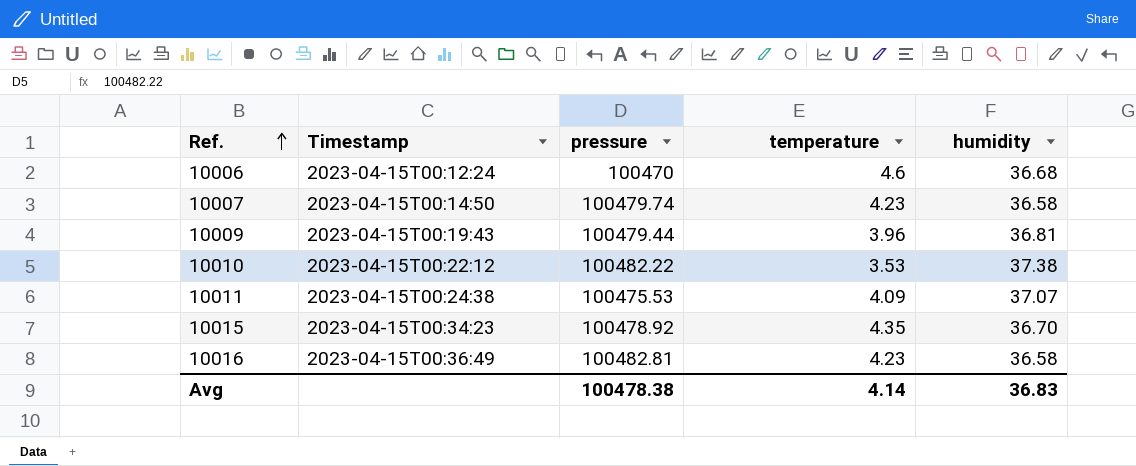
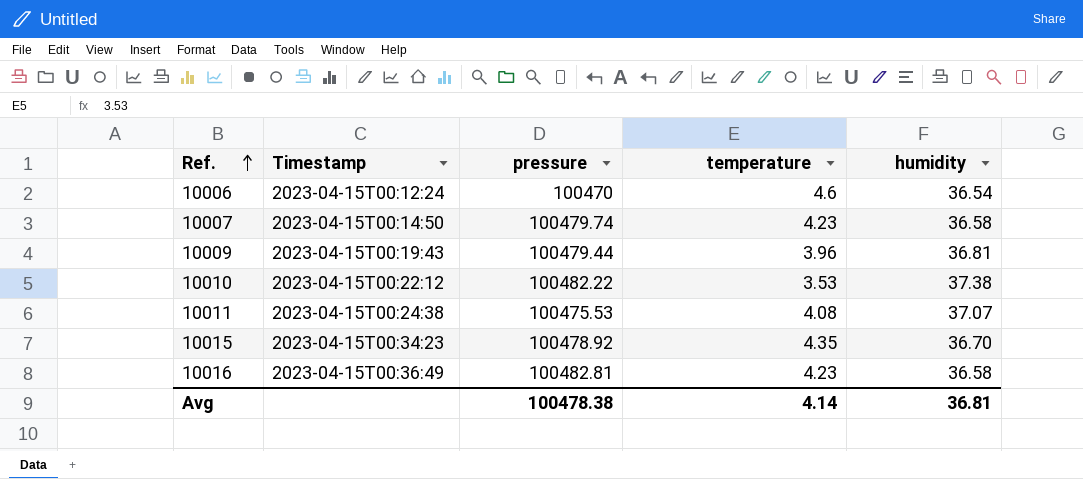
10006 | humidity: 36.68 -> 36.54
10011 | temperature: 4.09 -> 4.08
Avg | humidity: 36.83 -> 36.81

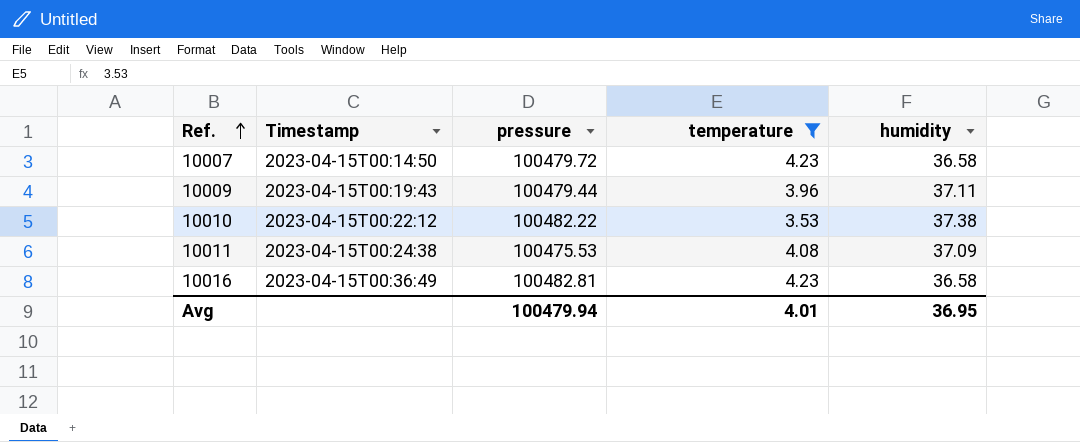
filter: none -> temperature <= 4.23
10007 | pressure: 100479.74 -> 100479.72
10009 | humidity: 36.81 -> 37.11
10011 | humidity: 37.07 -> 37.09
Avg | pressure: 100478.38 -> 100479.94
Avg | temperature: 4.14 -> 4.01
Avg | humidity: 36.81 -> 36.95

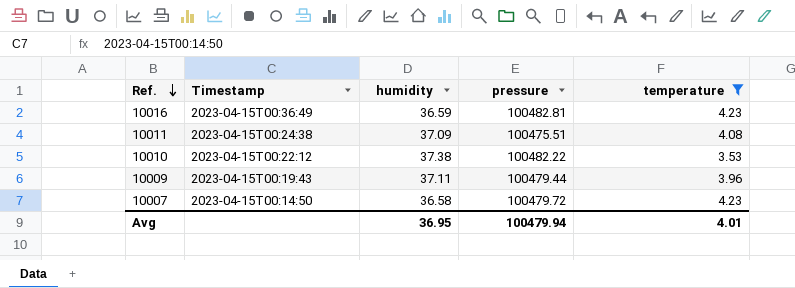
row order: Ref. ascending -> Ref. descending
column humidity | position: 5 -> 3
10016 | humidity: 36.58 -> 36.59
10011 | pressure: 100475.53 -> 100475.51

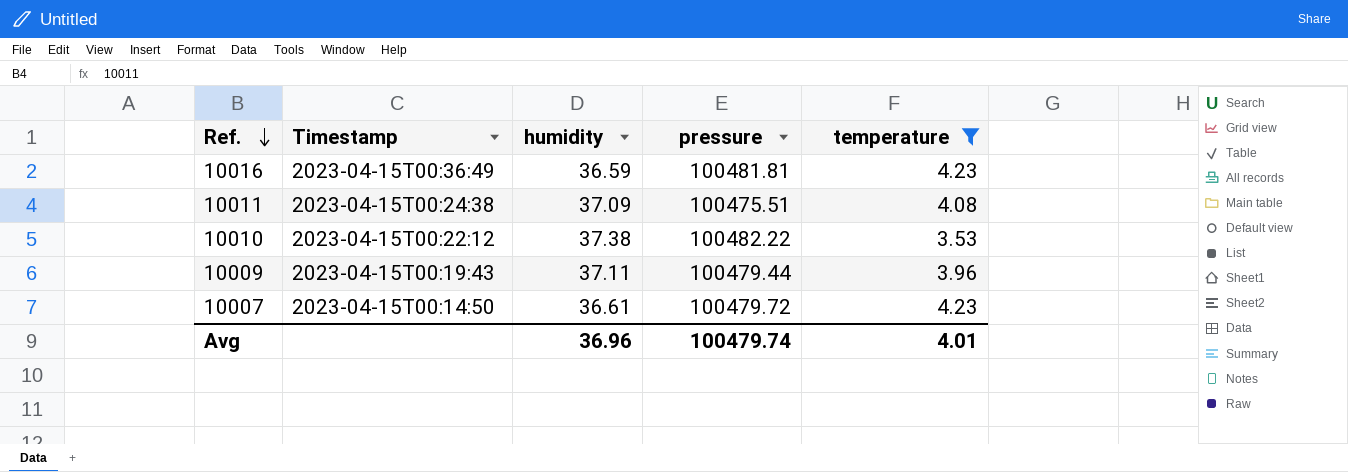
10016 | pressure: 100482.81 -> 100481.81
10007 | humidity: 36.58 -> 36.61
Avg | humidity: 36.95 -> 36.96
Avg | pressure: 100479.94 -> 100479.74

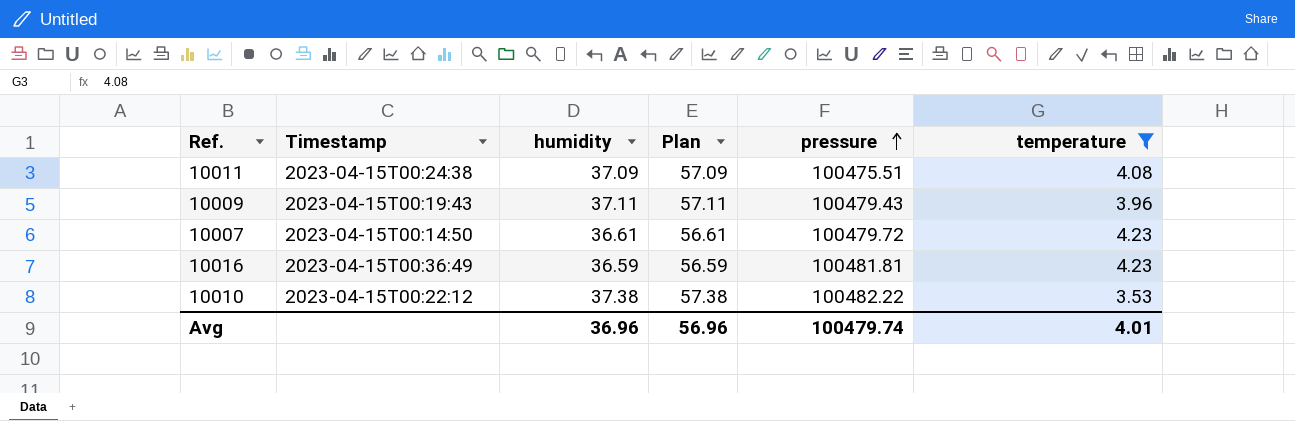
row order: Ref. descending -> pressure ascending
column Plan | formula: none -> [humidity] + 20
10009 | pressure: 100479.44 -> 100479.43

